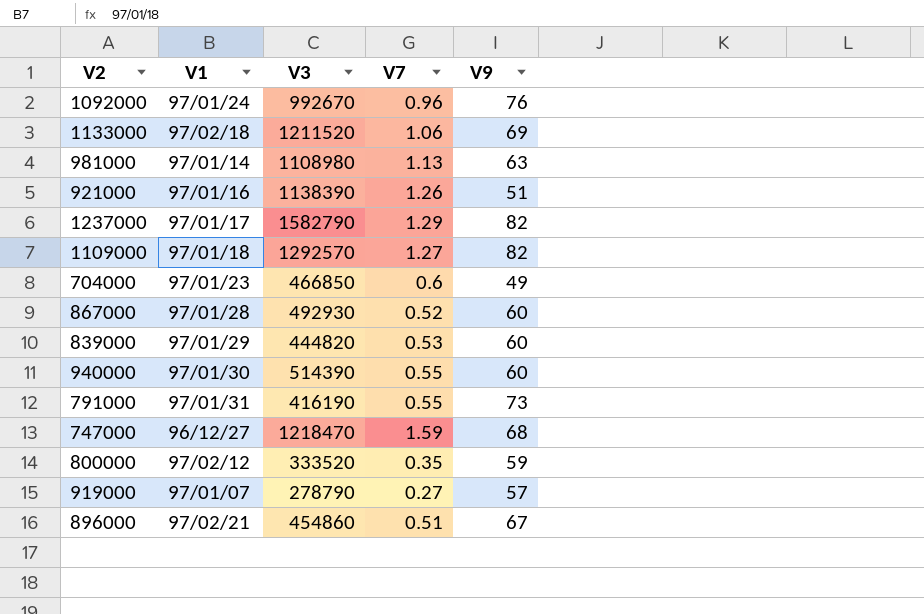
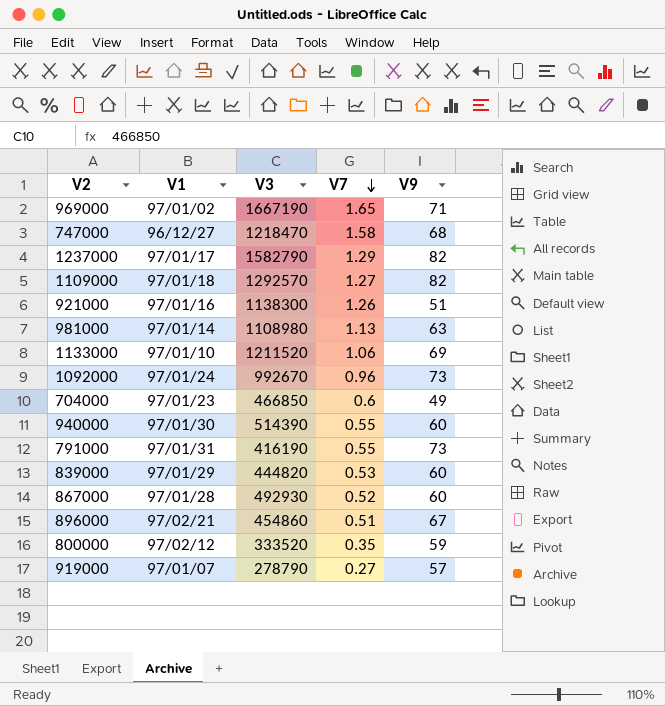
row order: none -> V7 descending
row 969000: none -> 97/01/02 | 1667190 | 1.65 | 71
747000 | V7: 1.59 -> 1.58
921000 | V3: 1138390 -> 1138300
1133000 | V1: 97/02/18 -> 97/01/10
1092000 | V9: 76 -> 73

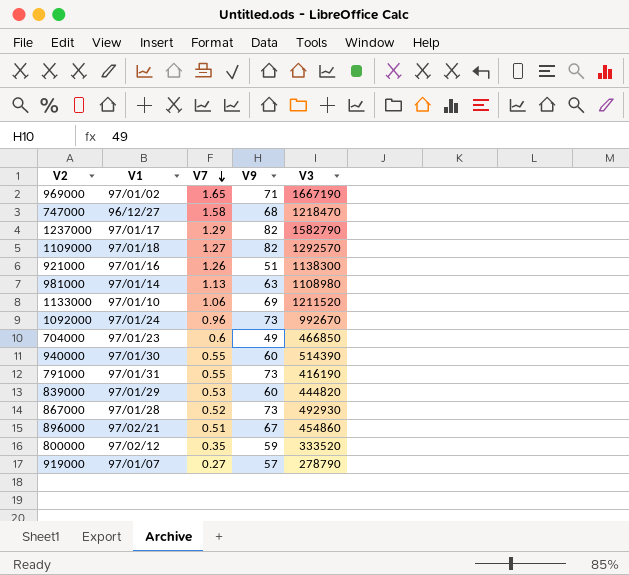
column V3 | position: 3 -> 5
867000 | V9: 60 -> 73

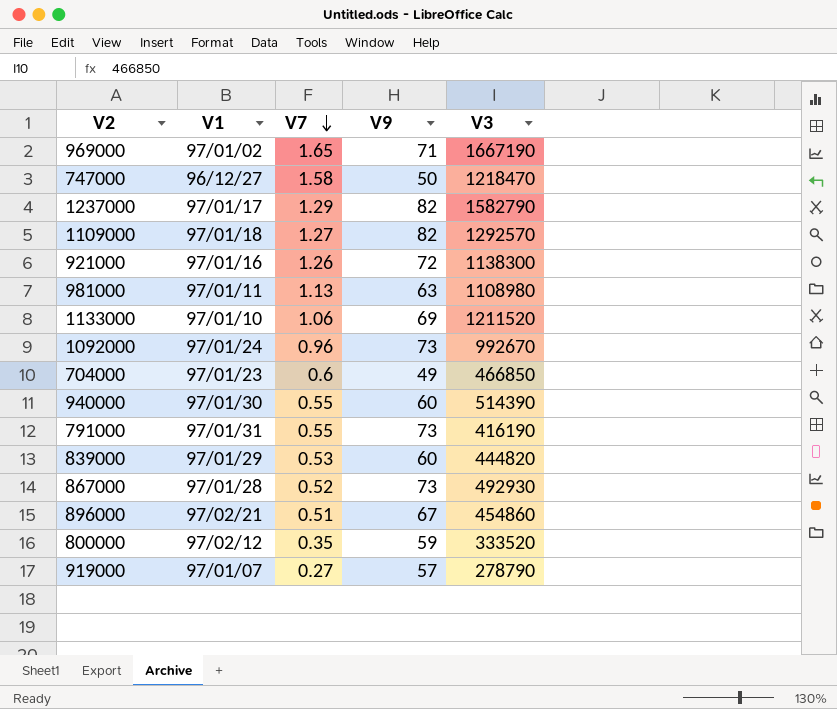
747000 | V9: 68 -> 50
921000 | V9: 51 -> 72
981000 | V1: 97/01/14 -> 97/01/11

